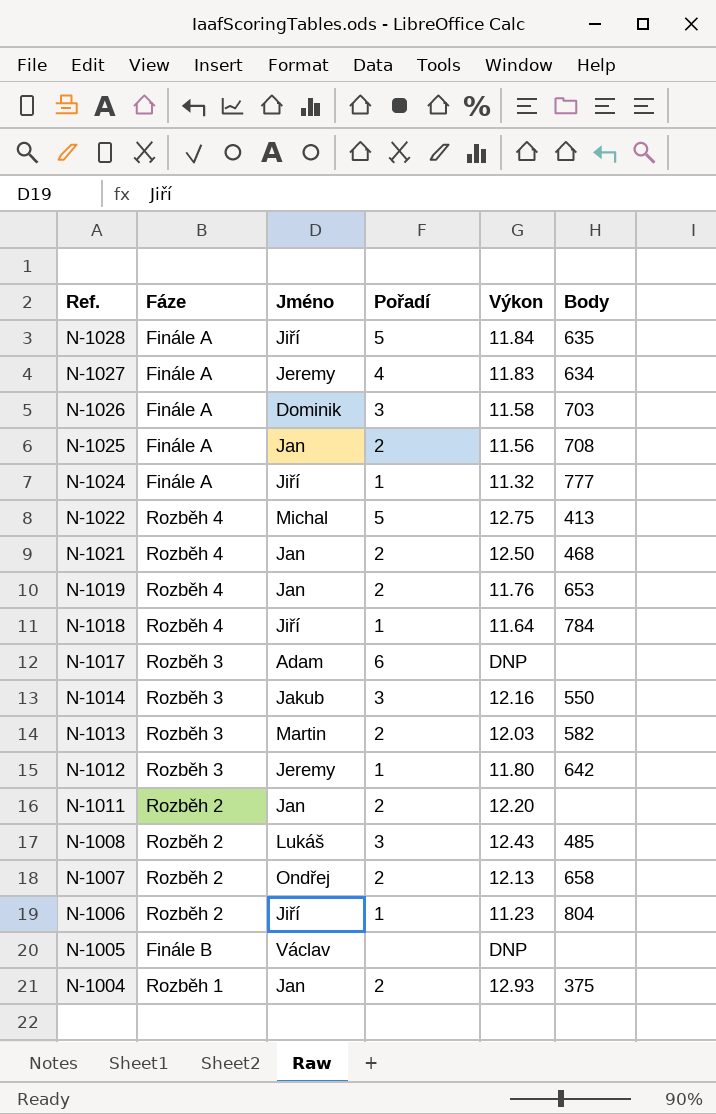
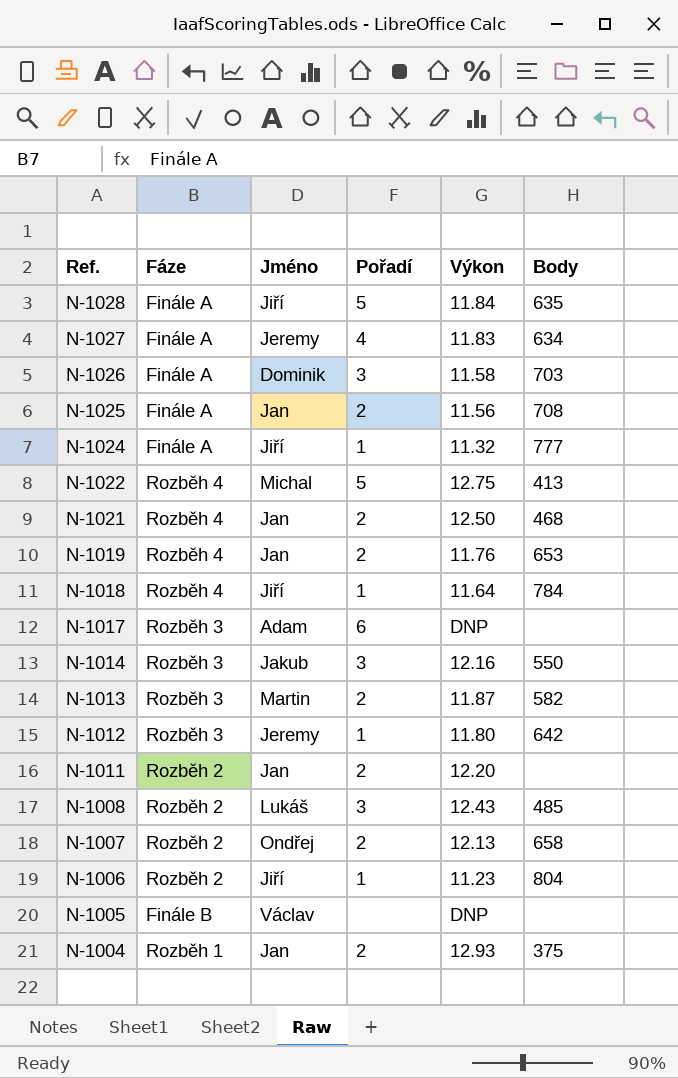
N-1013 | Výkon: 12.03 -> 11.87

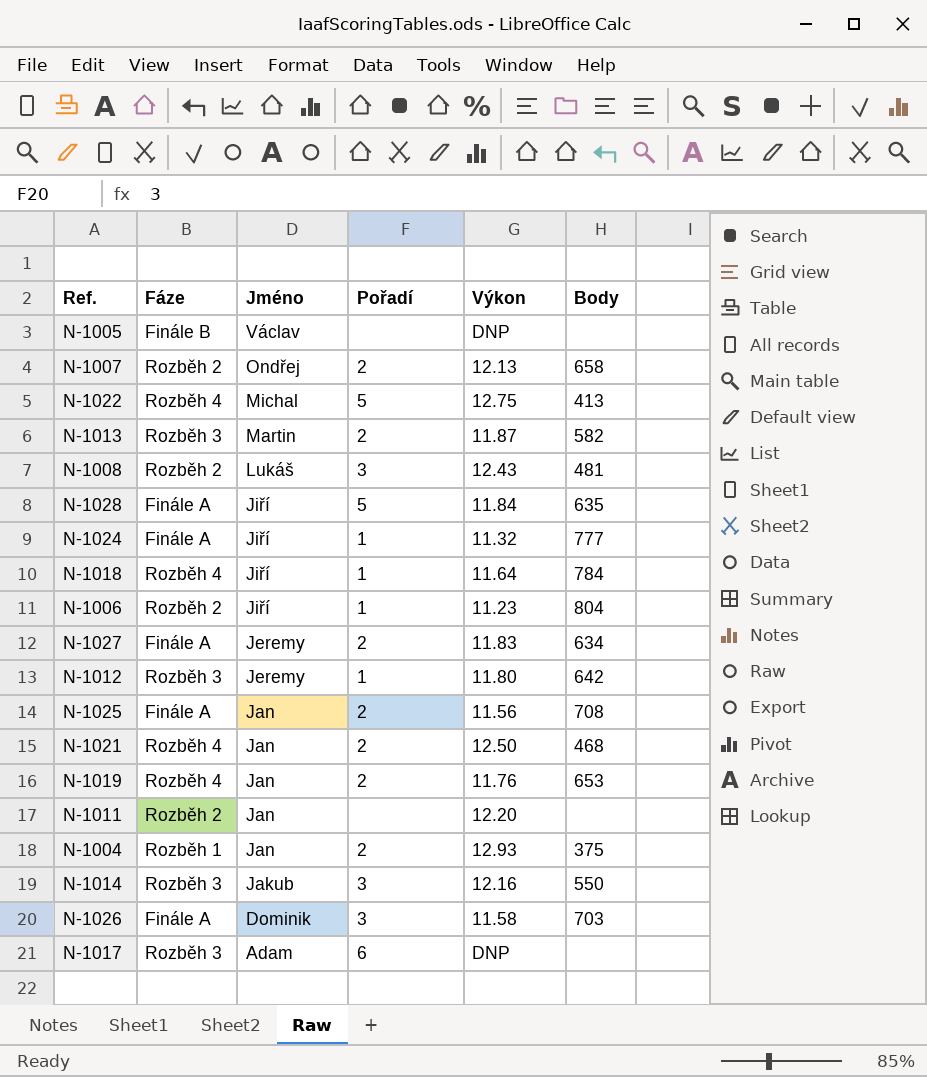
row order: Ref. descending -> Jméno descending
N-1008 | Body: 485 -> 481
N-1027 | Pořadí: 4 -> 2
N-1011 | Pořadí: 2 -> none

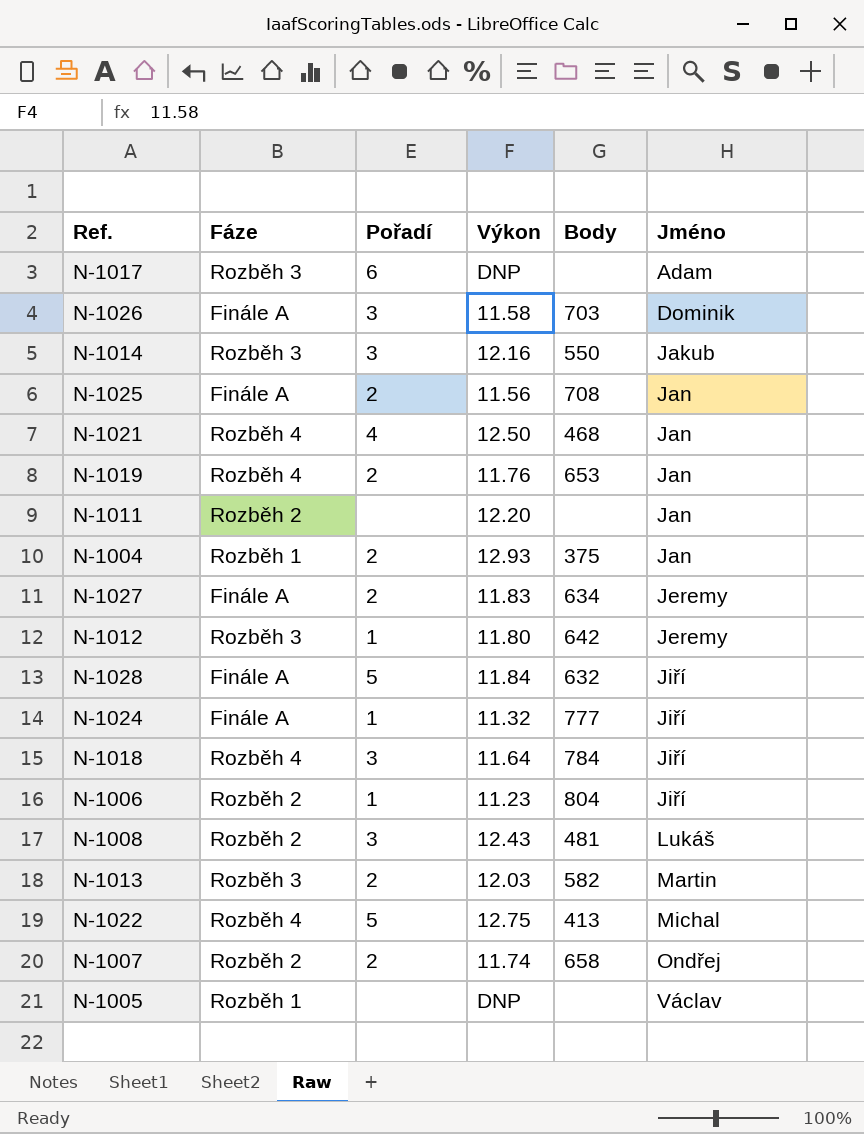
row order: Jméno descending -> Jméno ascending
column Jméno | position: 3 -> 6
N-1021 | Pořadí: 2 -> 4
N-1028 | Body: 635 -> 632
N-1018 | Pořadí: 1 -> 3
N-1013 | Výkon: 11.87 -> 12.03
N-1007 | Výkon: 12.13 -> 11.74
N-1005 | Fáze: Finále B -> Rozběh 1

